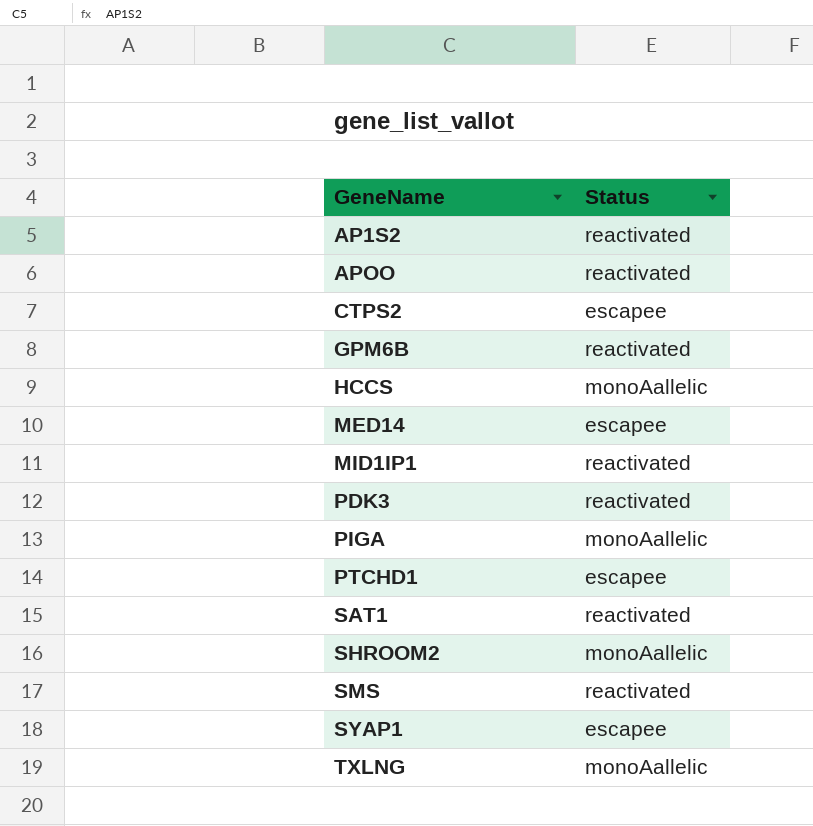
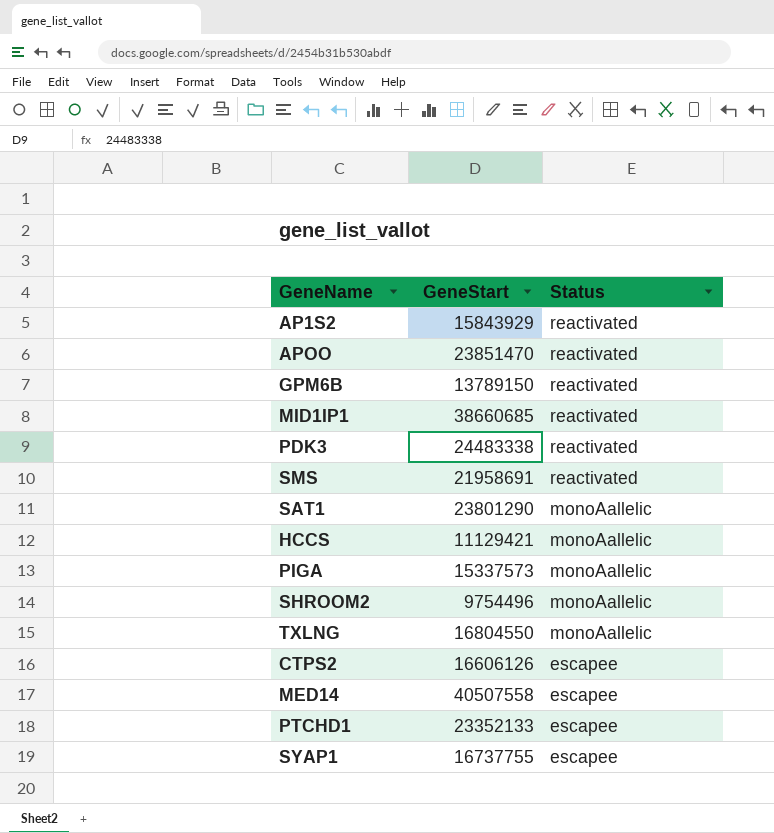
row order: GeneName ascending -> Status descending
column GeneStart | position: none -> 2
SAT1 | Status: reactivated -> monoAallelic

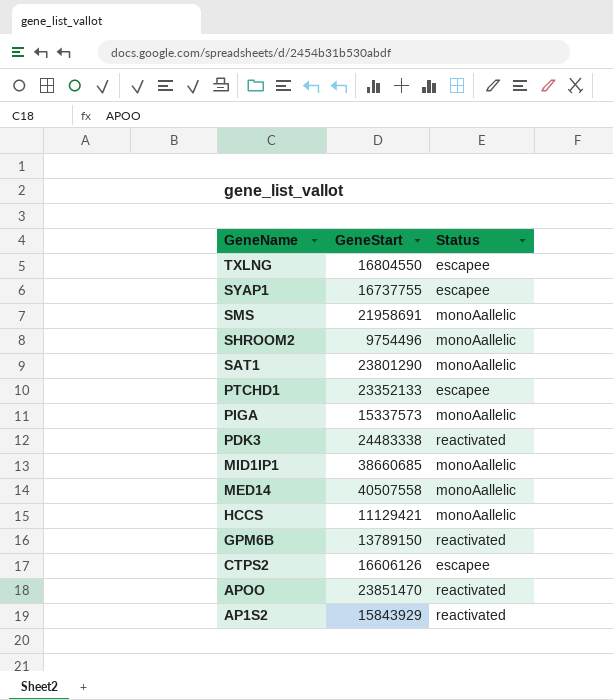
row order: Status descending -> GeneName descending
TXLNG | Status: monoAallelic -> escapee
SMS | Status: reactivated -> monoAallelic
MID1IP1 | Status: reactivated -> monoAallelic
MED14 | Status: escapee -> monoAallelic

